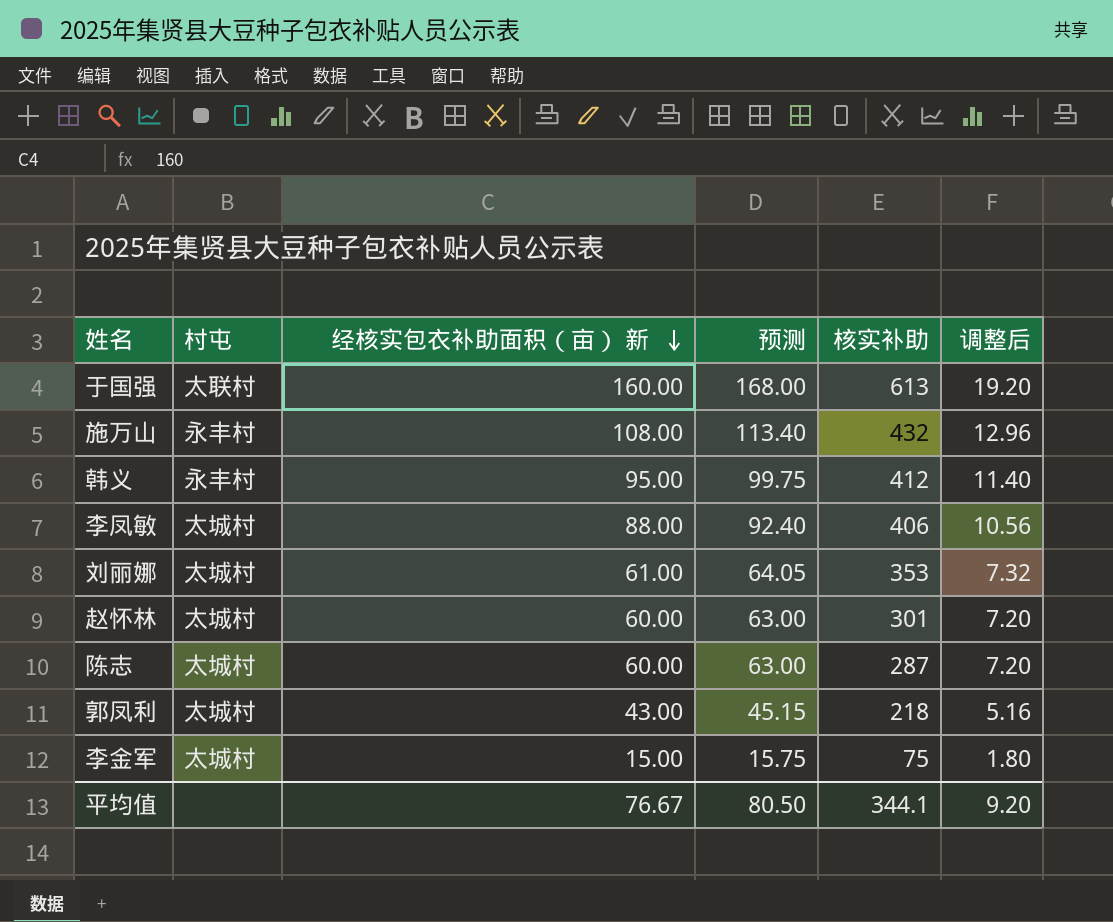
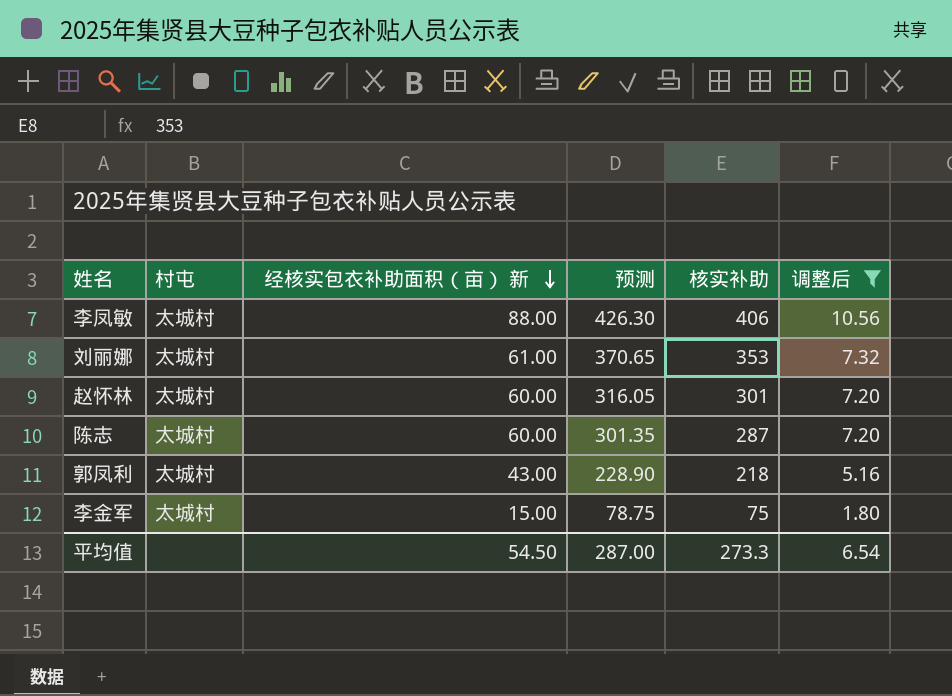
filter: none -> 调整后 <= 10.56
column 预测 | formula: [经核实包衣补助面积（亩） 新] * 1.05 -> [核实补助] * 1.05
平均值 | 经核实包衣补助面积（亩） 新: 76.67 -> 54.50
平均值 | 预测: 80.50 -> 287.00
平均值 | 核实补助: 344.1 -> 273.3
平均值 | 调整后: 9.20 -> 6.54

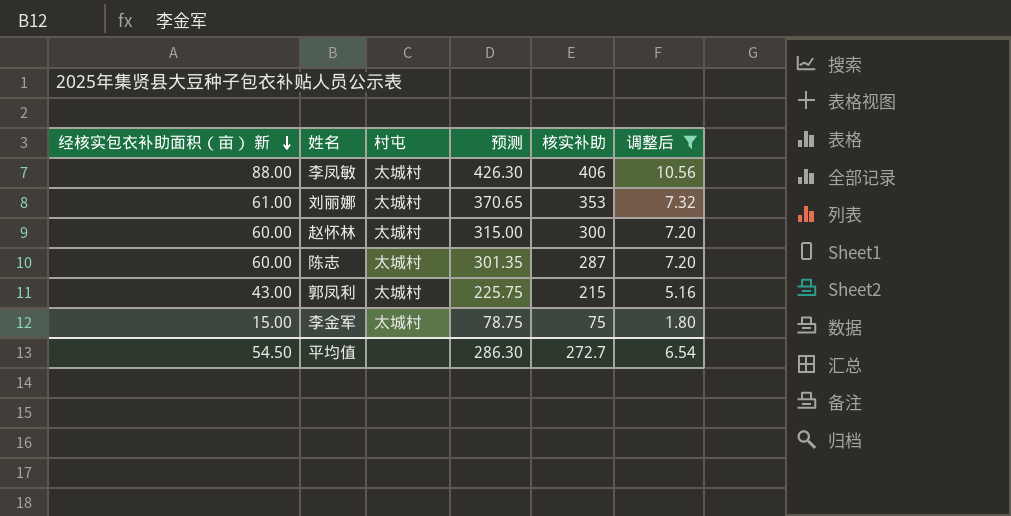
column 经核实包衣补助面积（亩） 新 | position: 3 -> 1
赵怀林 | 预测: 316.05 -> 315.00
赵怀林 | 核实补助: 301 -> 300
郭凤利 | 预测: 228.90 -> 225.75
郭凤利 | 核实补助: 218 -> 215
平均值 | 预测: 287.00 -> 286.30
平均值 | 核实补助: 273.3 -> 272.7

